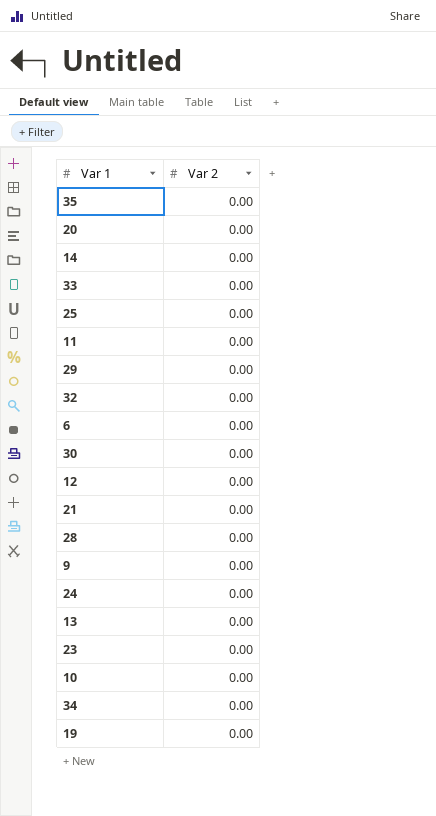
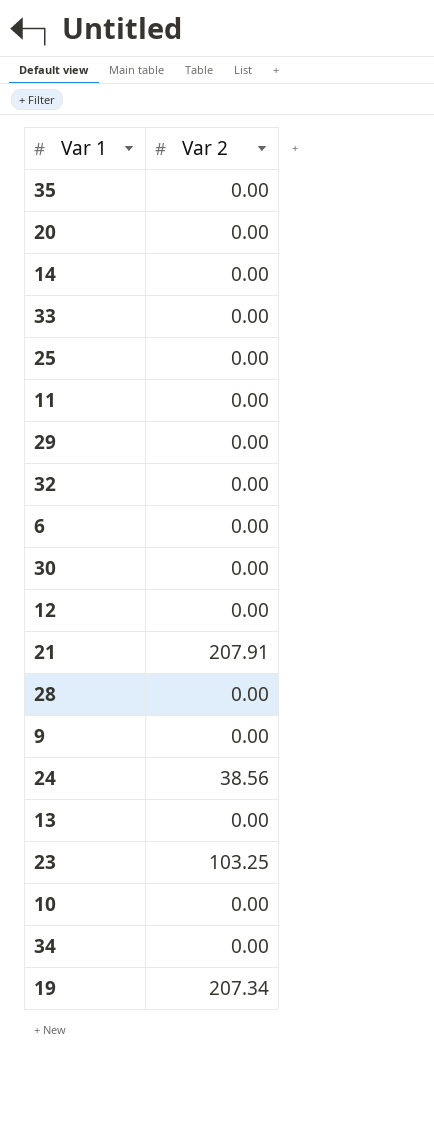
21 | Var 2: 0.00 -> 207.91
24 | Var 2: 0.00 -> 38.56
23 | Var 2: 0.00 -> 103.25
19 | Var 2: 0.00 -> 207.34

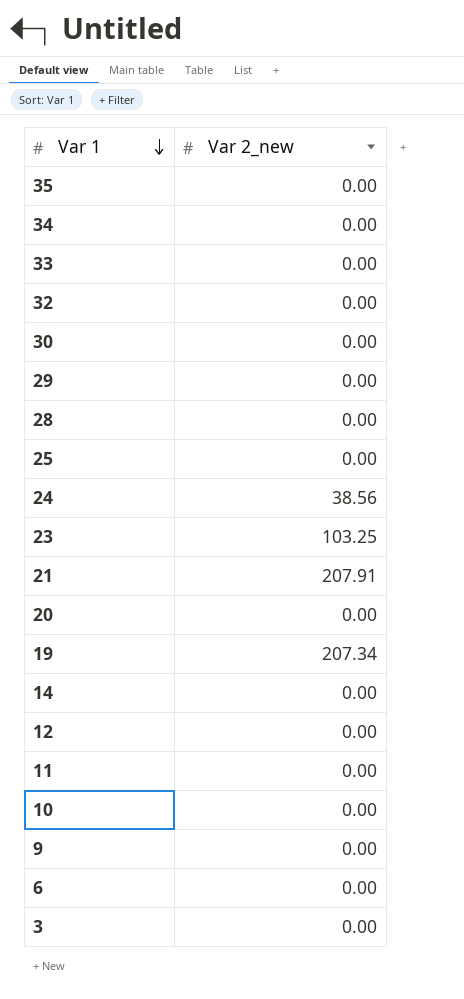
row order: none -> Var 1 descending
column name: Var 2 -> Var 2_new
row 13: 0.00 -> none
row 3: none -> 0.00

